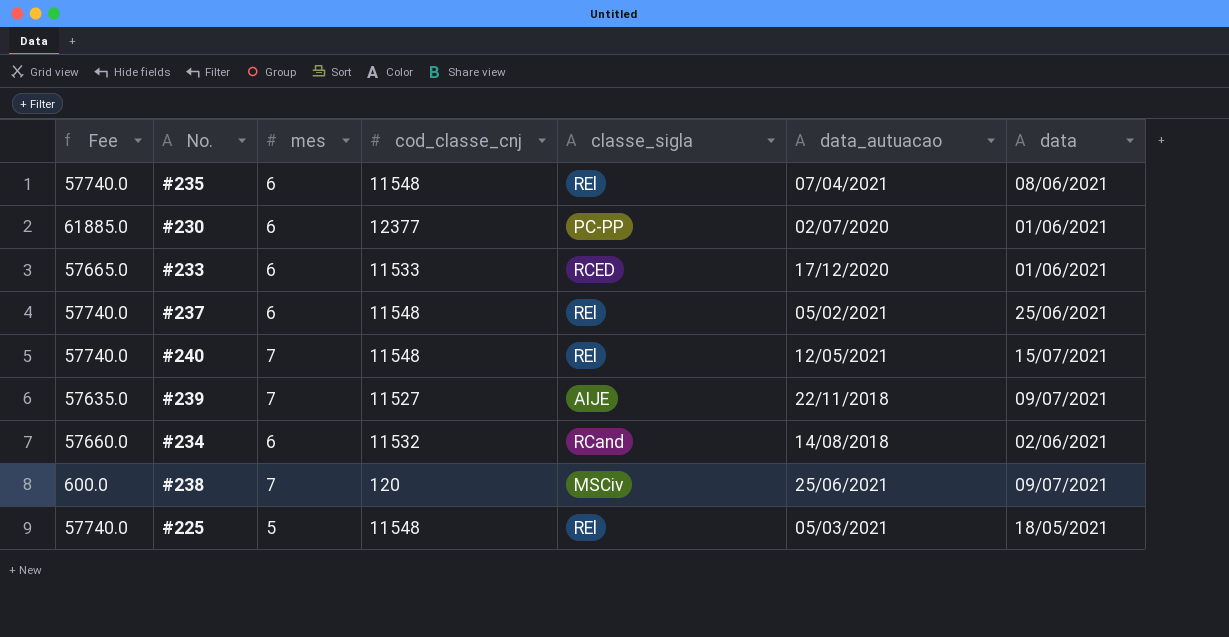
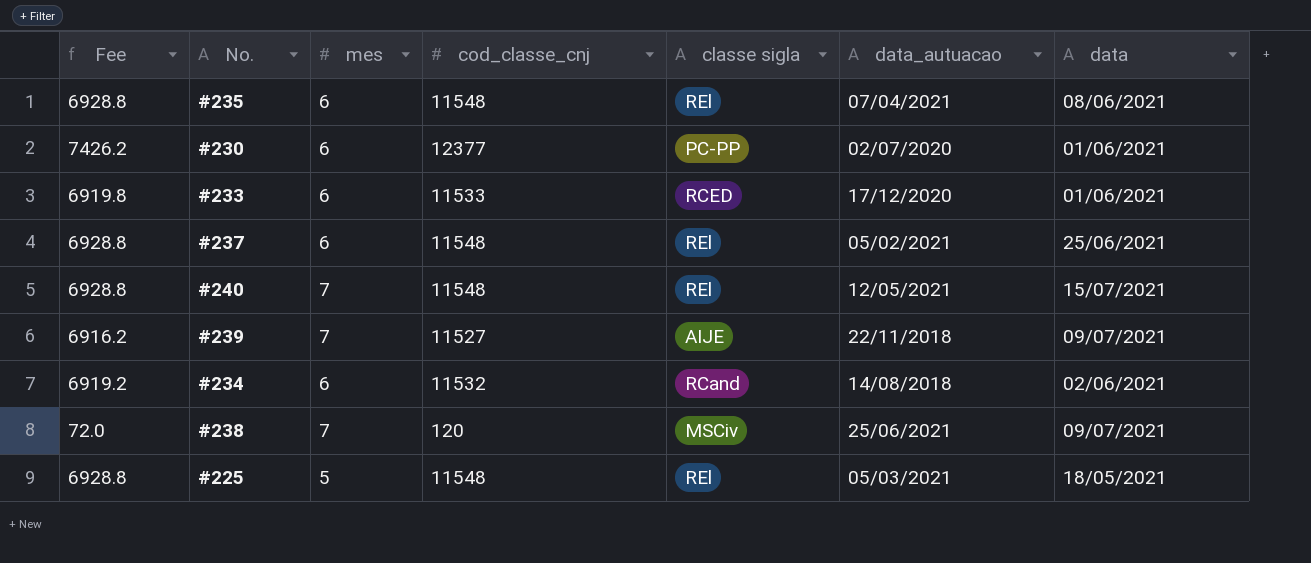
column Fee | formula: [cod_classe_cnj] * 5 -> [cod_classe_cnj] * 0.6
column name: classe_sigla -> classe sigla

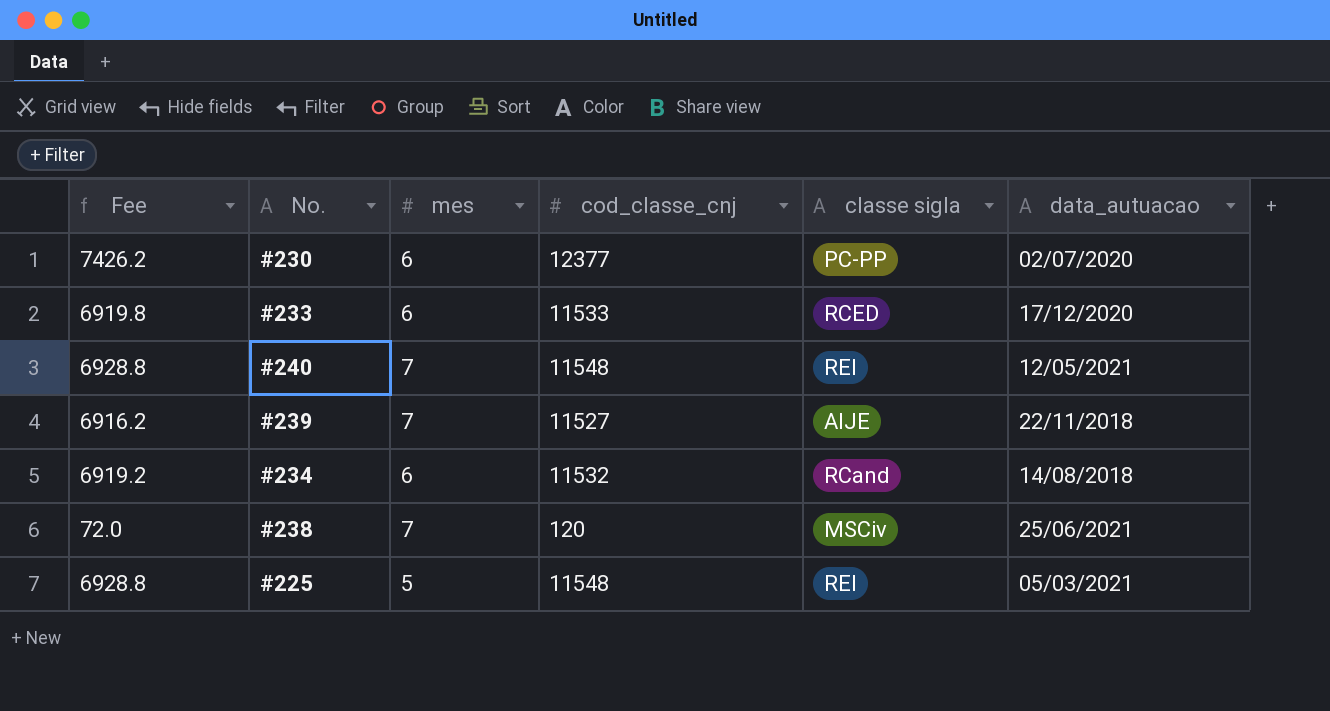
column data | position: 7 -> none
row #235: 6928.8 | 6 | 11548 | REl | 07/04/2021 | 08/06/2021 -> none
row #237: 6928.8 | 6 | 11548 | REl | 05/02/2021 | 25/06/2021 -> none

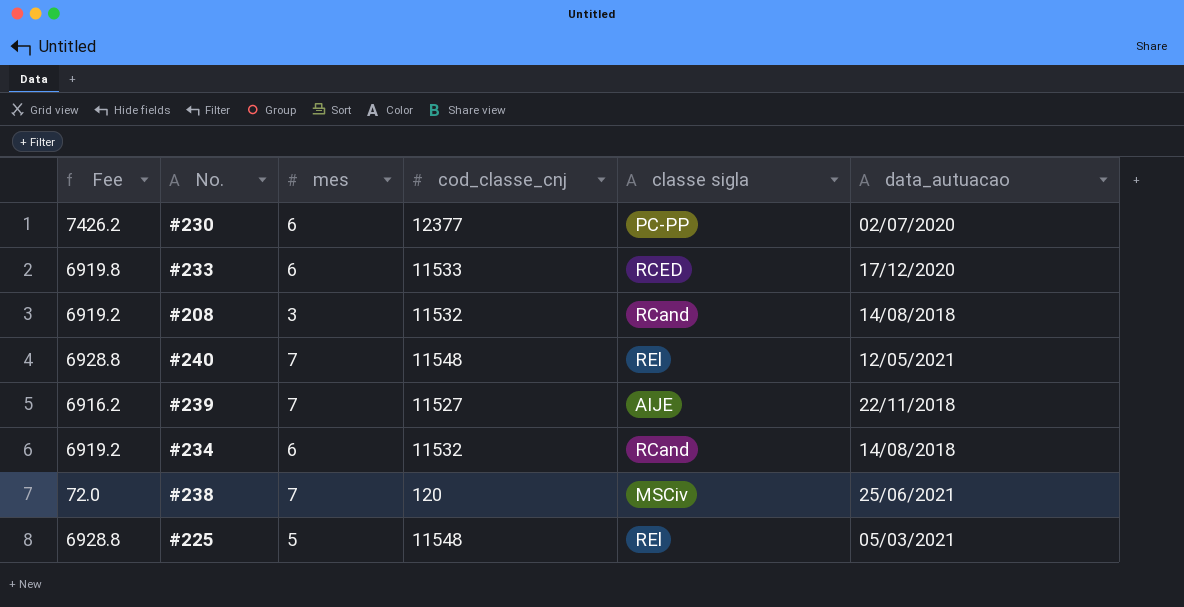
row #208: none -> 6919.2 | 3 | 11532 | RCand | 14/08/2018

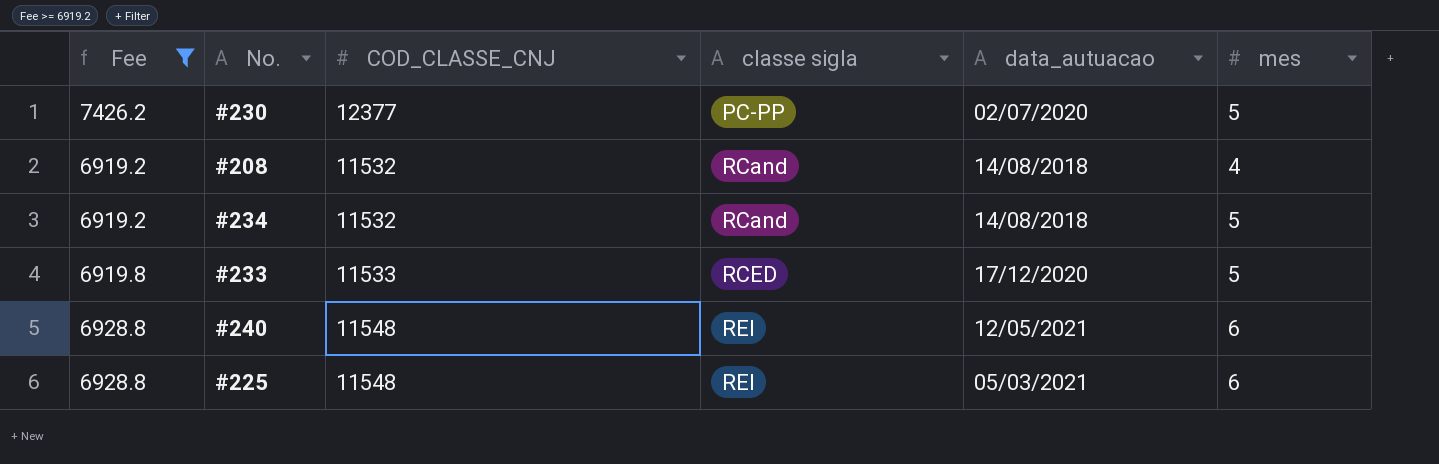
filter: none -> Fee >= 6919.2
row order: none -> classe sigla ascending
column name: cod_classe_cnj -> COD_CLASSE_CNJ
column mes | position: 3 -> 6
#230 | mes: 6 -> 5
#208 | mes: 3 -> 4
#234 | mes: 6 -> 5
#233 | mes: 6 -> 5
#240 | mes: 7 -> 6
#225 | mes: 5 -> 6

